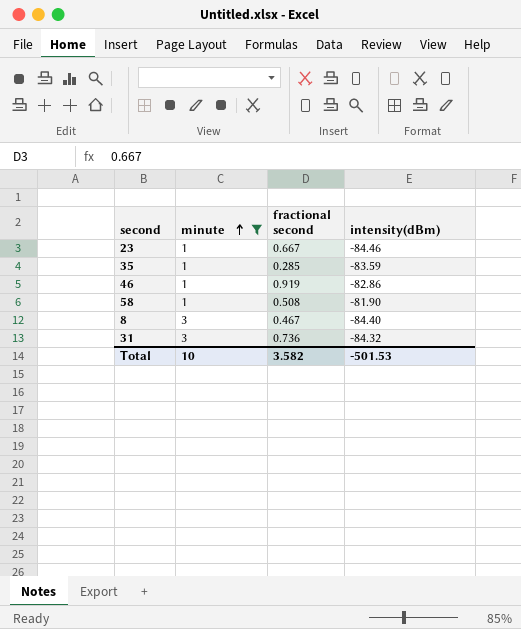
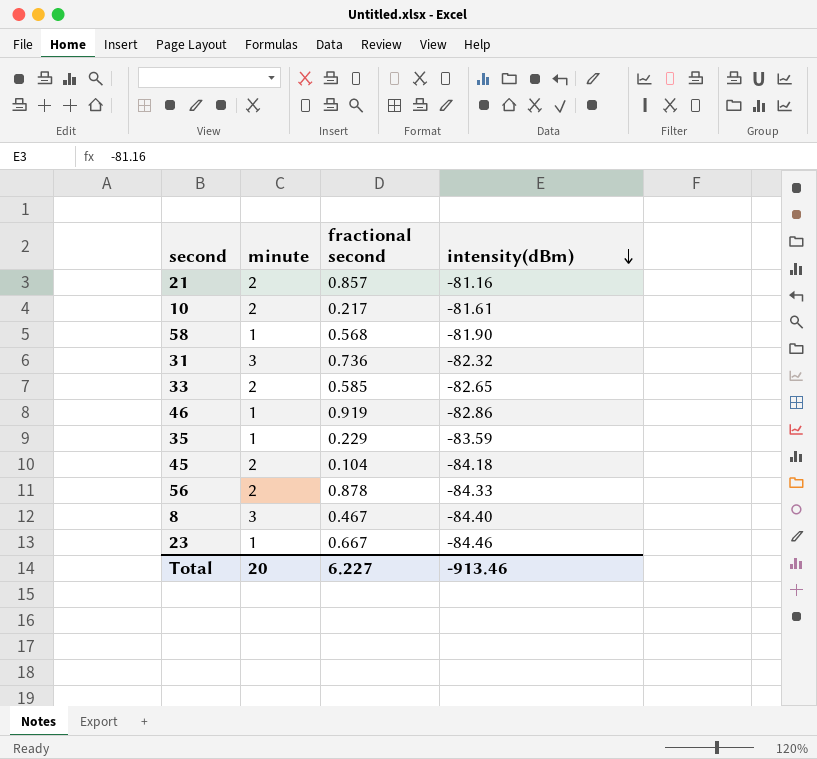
filter: minute != 2 -> none
row order: minute ascending -> intensity(dBm) descending
58 | fractional second: 0.508 -> 0.568
31 | intensity(dBm): -84.32 -> -82.32
35 | fractional second: 0.285 -> 0.229
Total | minute: 10 -> 20
Total | fractional second: 3.582 -> 6.227
Total | intensity(dBm): -501.53 -> -913.46

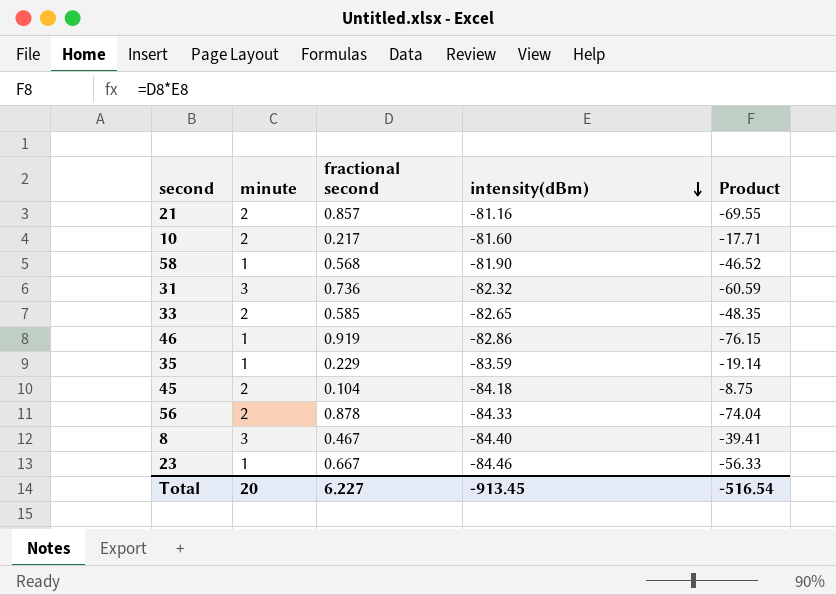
column Product | formula: none -> [fractional second] * [intensity(dBm)]
10 | intensity(dBm): -81.61 -> -81.60
Total | intensity(dBm): -913.46 -> -913.45

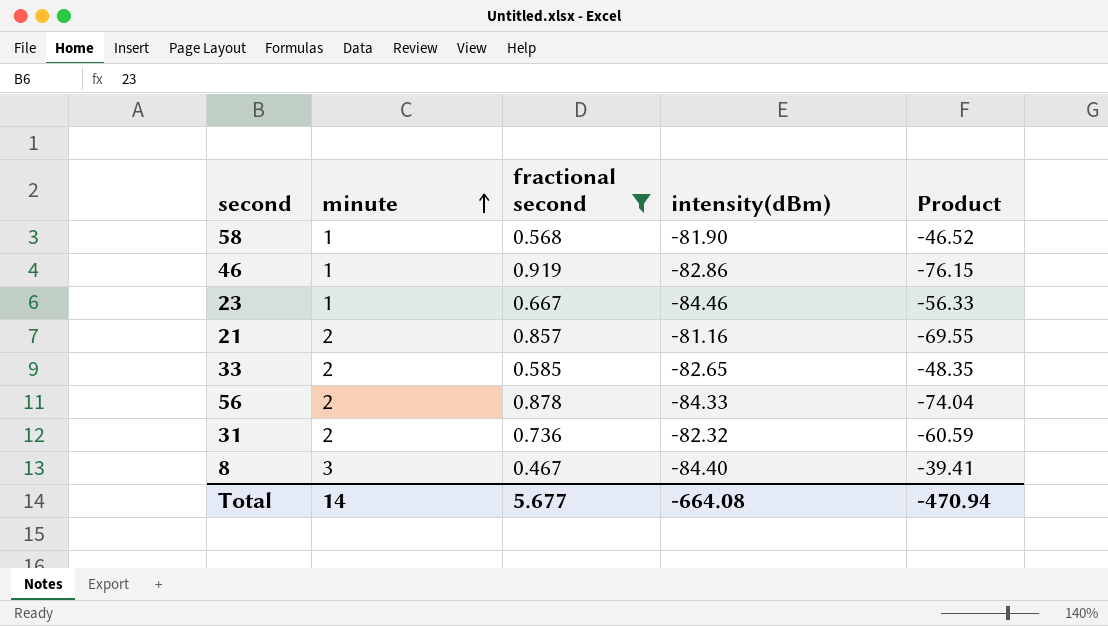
filter: none -> fractional second >= 0.467
row order: intensity(dBm) descending -> minute ascending
31 | minute: 3 -> 2
Total | minute: 20 -> 14
Total | fractional second: 6.227 -> 5.677
Total | intensity(dBm): -913.45 -> -664.08
Total | Product: -516.54 -> -470.94

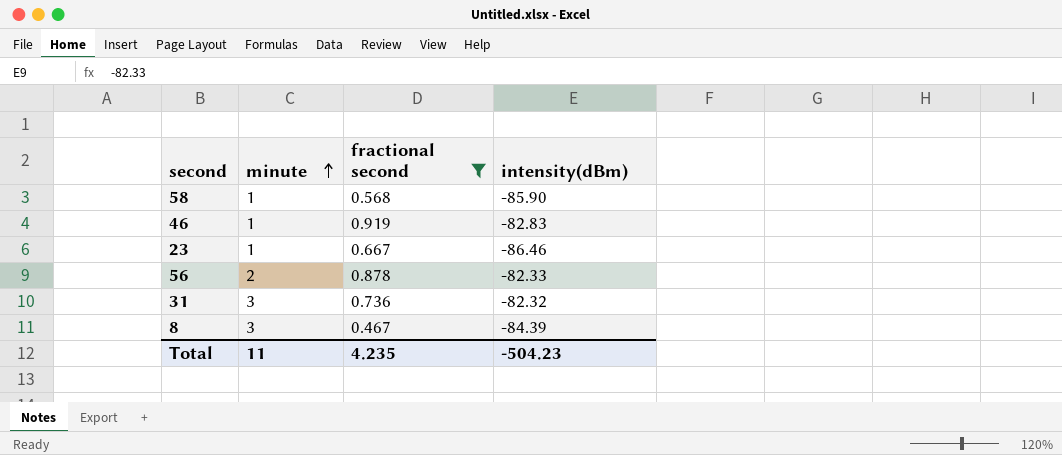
column Product | formula: [fractional second] * [intensity(dBm)] -> none
row 21: 2 | 0.857 | -81.16 | -69.55 -> none
row 33: 2 | 0.585 | -82.65 | -48.35 -> none
58 | intensity(dBm): -81.90 -> -85.90
46 | intensity(dBm): -82.86 -> -82.83
23 | intensity(dBm): -84.46 -> -86.46
56 | intensity(dBm): -84.33 -> -82.33
31 | minute: 2 -> 3
8 | intensity(dBm): -84.40 -> -84.39
Total | minute: 14 -> 11
Total | fractional second: 5.677 -> 4.235
Total | intensity(dBm): -664.08 -> -504.23

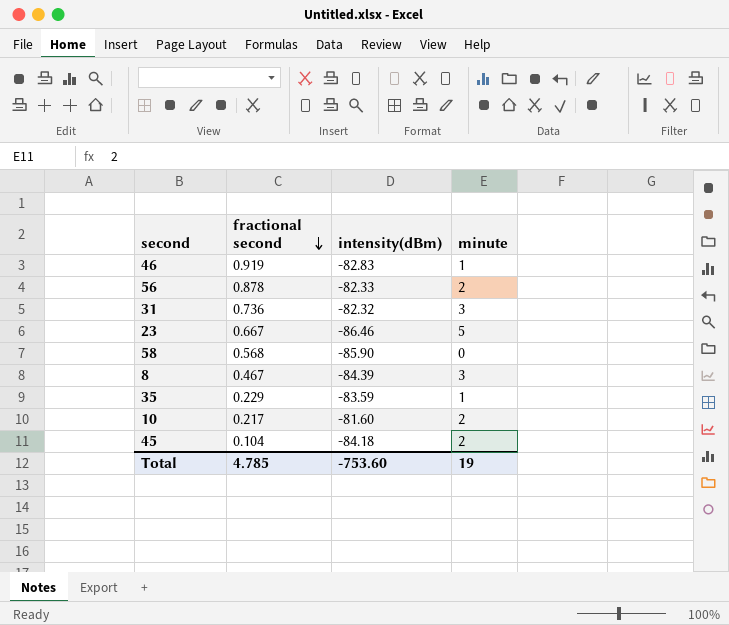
filter: fractional second >= 0.467 -> none
row order: minute ascending -> fractional second descending
column minute | position: 2 -> 4
23 | minute: 1 -> 5
58 | minute: 1 -> 0
Total | fractional second: 4.235 -> 4.785
Total | intensity(dBm): -504.23 -> -753.60
Total | minute: 11 -> 19

